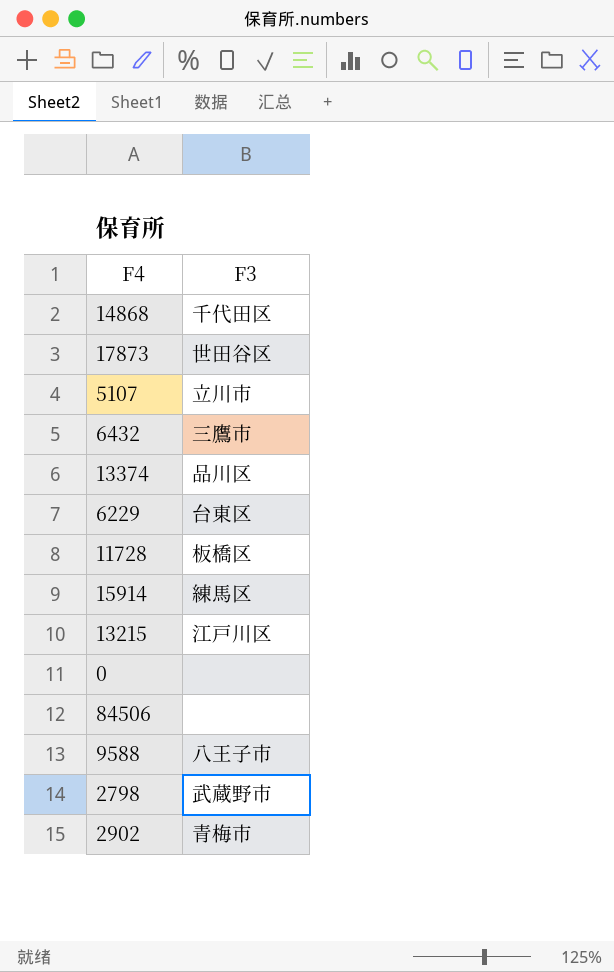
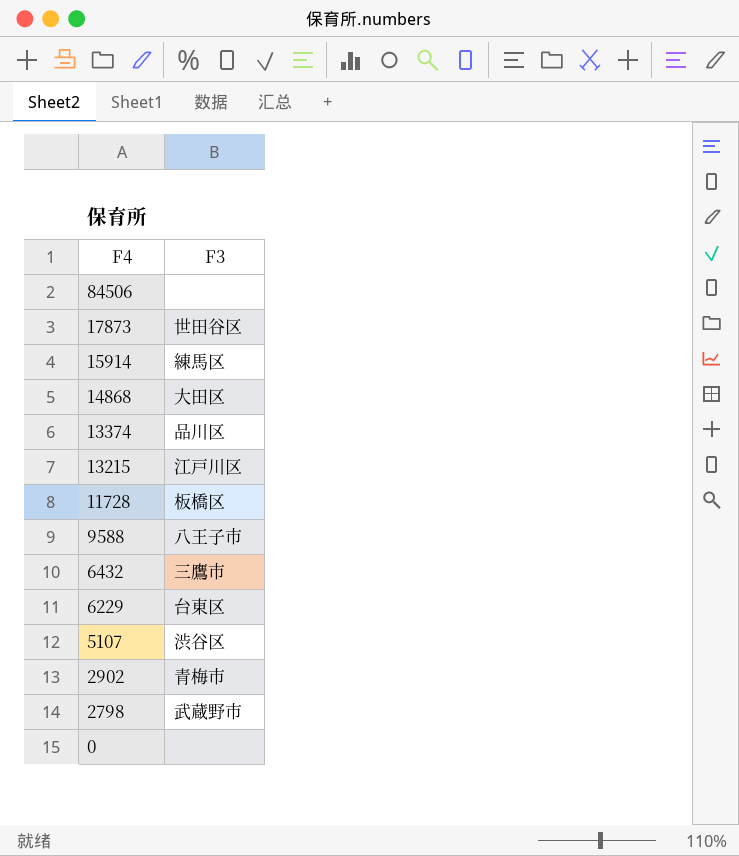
row order: none -> F4 descending
14868 | F3: 千代田区 -> 大田区
5107 | F3: 立川市 -> 渋谷区

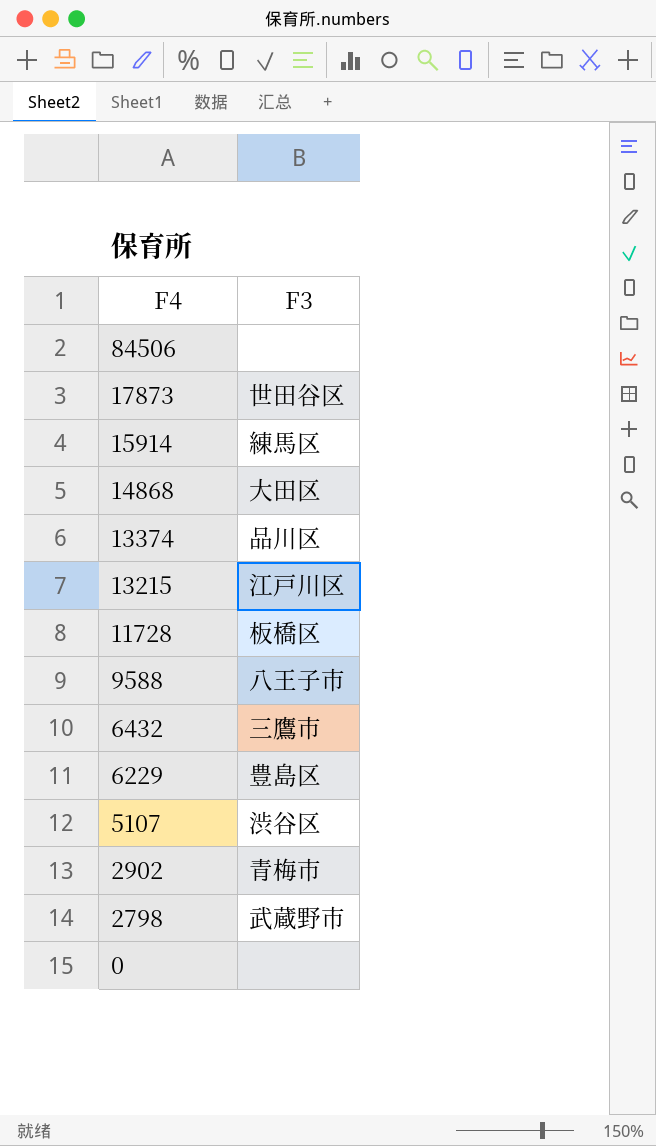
6229 | F3: 台東区 -> 豊島区

